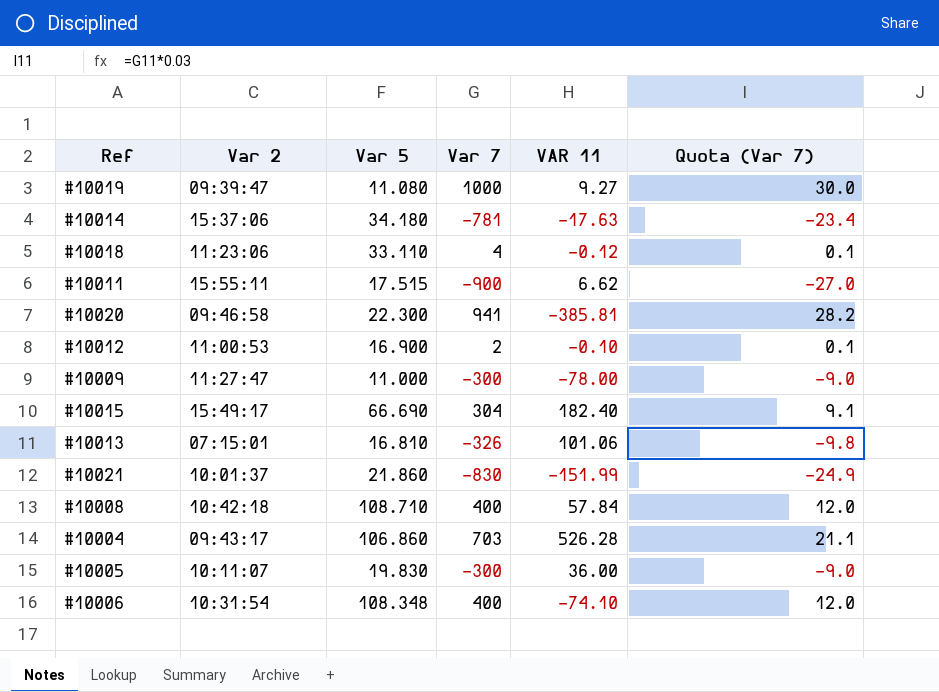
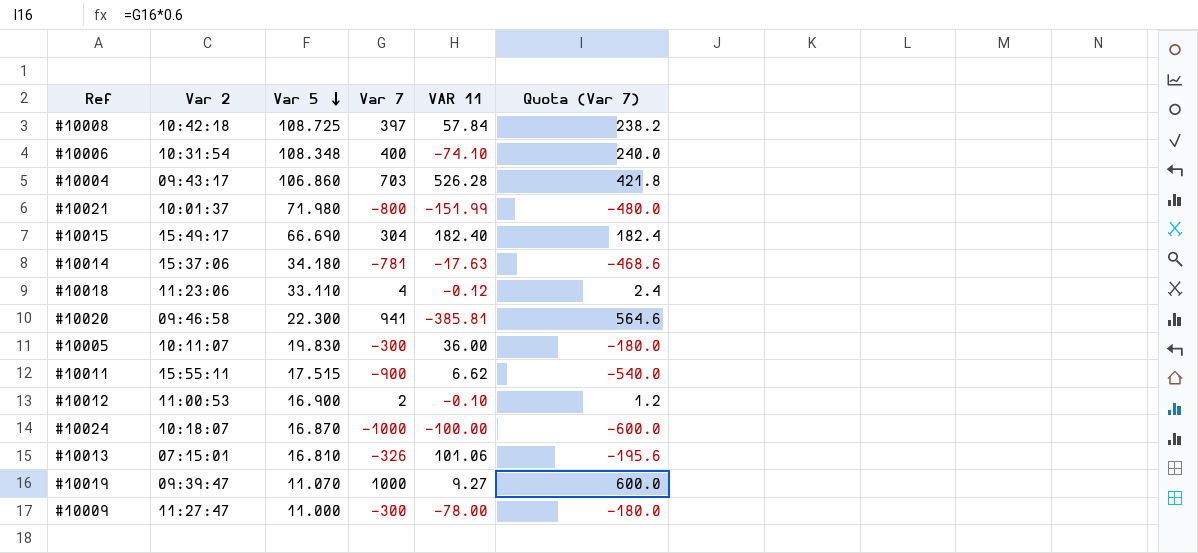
row order: none -> Var 5 descending
column Quota (Var 7) | formula: [Var 7] * 0.03 -> [Var 7] * 0.6
#10008 | Var 5: 108.710 -> 108.725
#10008 | Var 7: 400 -> 397
#10021 | Var 5: 21.860 -> 71.980
#10021 | Var 7: -830 -> -800
row #10024: none -> 10:18:07 | 16.870 | -1000 | -100.00 | -600.0
#10019 | Var 5: 11.080 -> 11.070

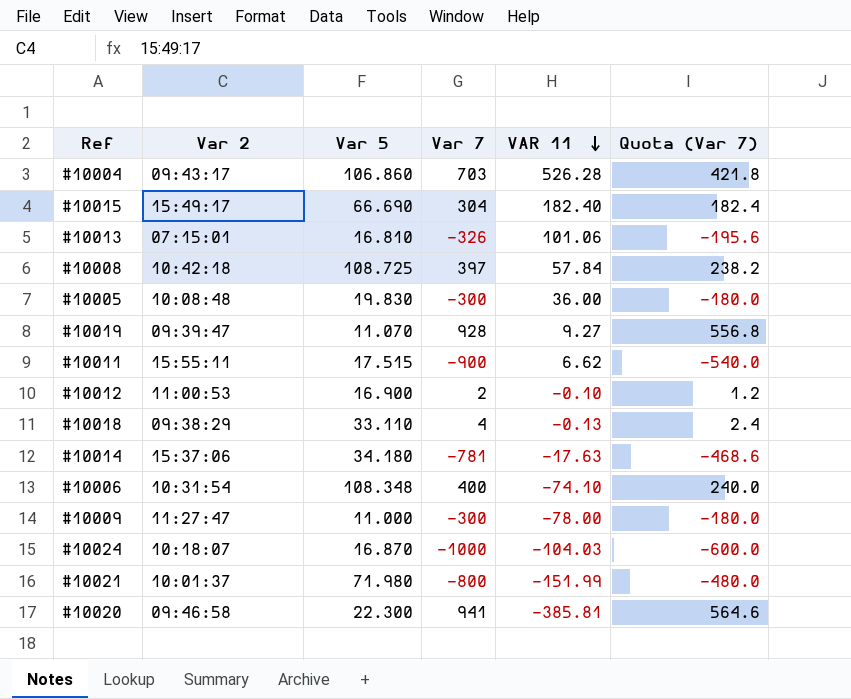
row order: Var 5 descending -> VAR 11 descending
#10005 | Var 2: 10:11:07 -> 10:08:48
#10019 | Var 7: 1000 -> 928
#10019 | Quota (Var 7): 600.0 -> 556.8
#10018 | Var 2: 11:23:06 -> 09:38:29
#10018 | VAR 11: -0.12 -> -0.13
#10024 | VAR 11: -100.00 -> -104.03

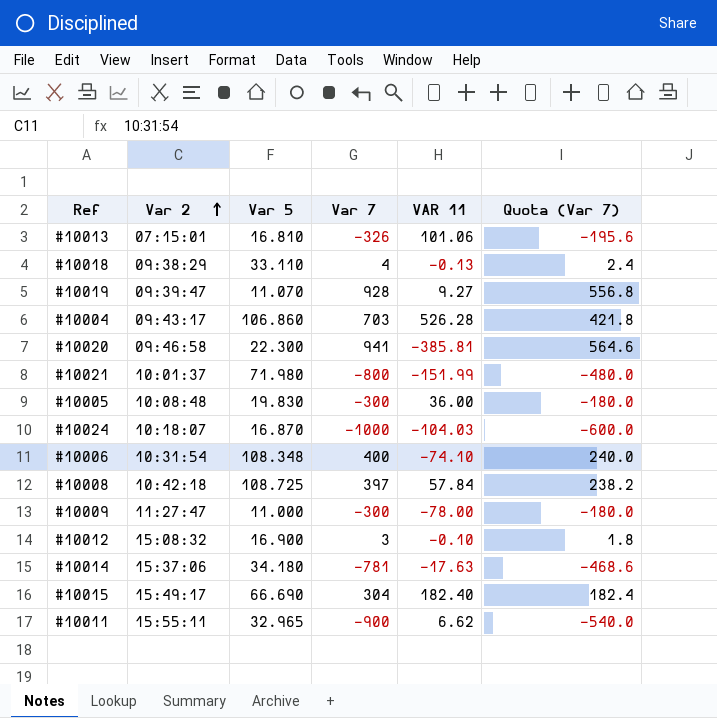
row order: VAR 11 descending -> Var 2 ascending
#10012 | Var 2: 11:00:53 -> 15:08:32
#10012 | Var 7: 2 -> 3
#10012 | Quota (Var 7): 1.2 -> 1.8
#10011 | Var 5: 17.515 -> 32.965

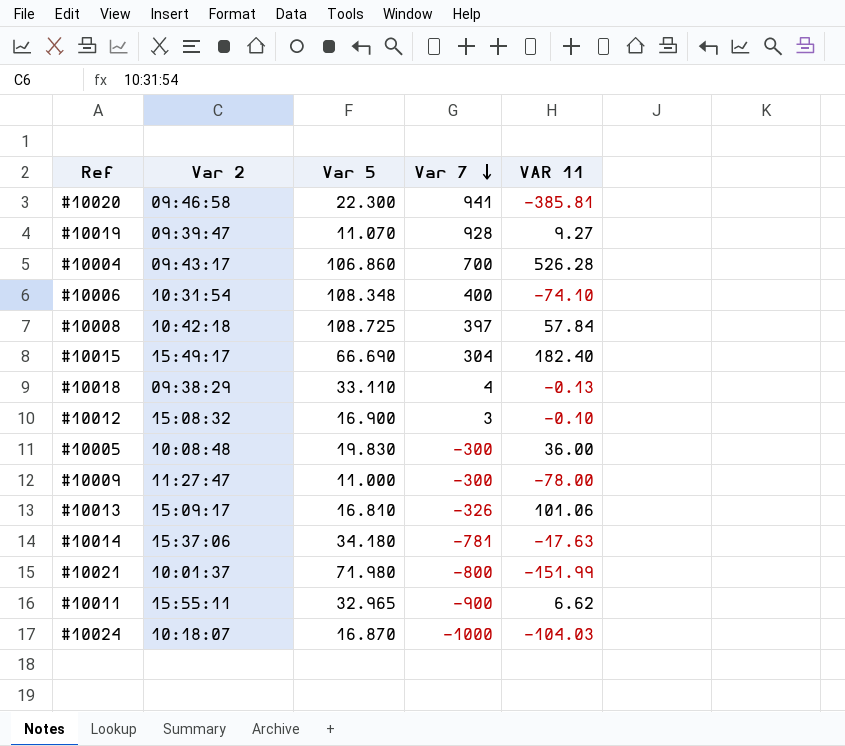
row order: Var 2 ascending -> Var 7 descending
column Quota (Var 7) | formula: [Var 7] * 0.6 -> none
#10004 | Var 7: 703 -> 700
#10013 | Var 2: 07:15:01 -> 15:09:17

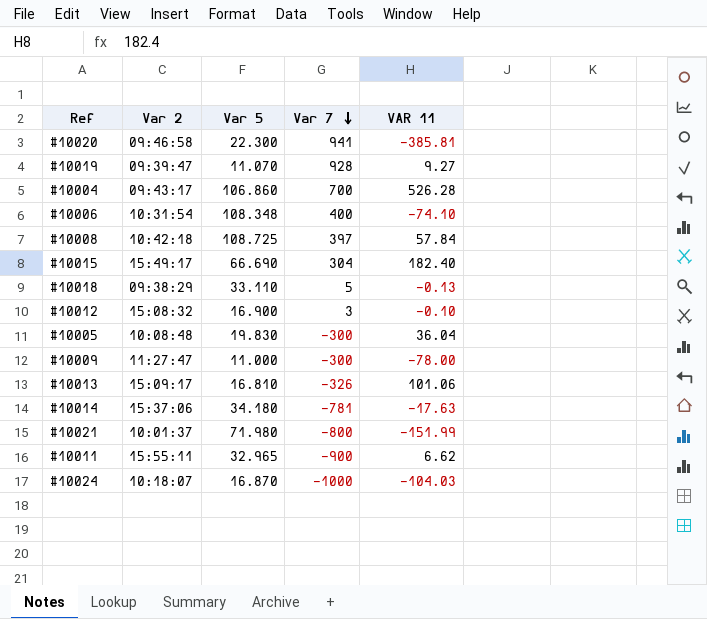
#10018 | Var 7: 4 -> 5
#10005 | VAR 11: 36.00 -> 36.04

